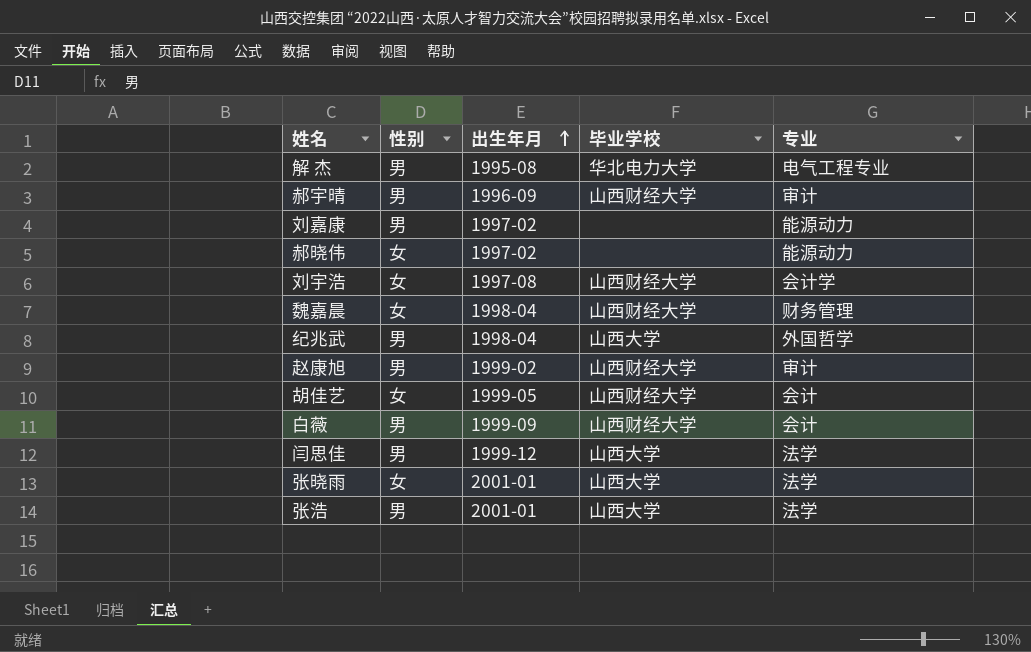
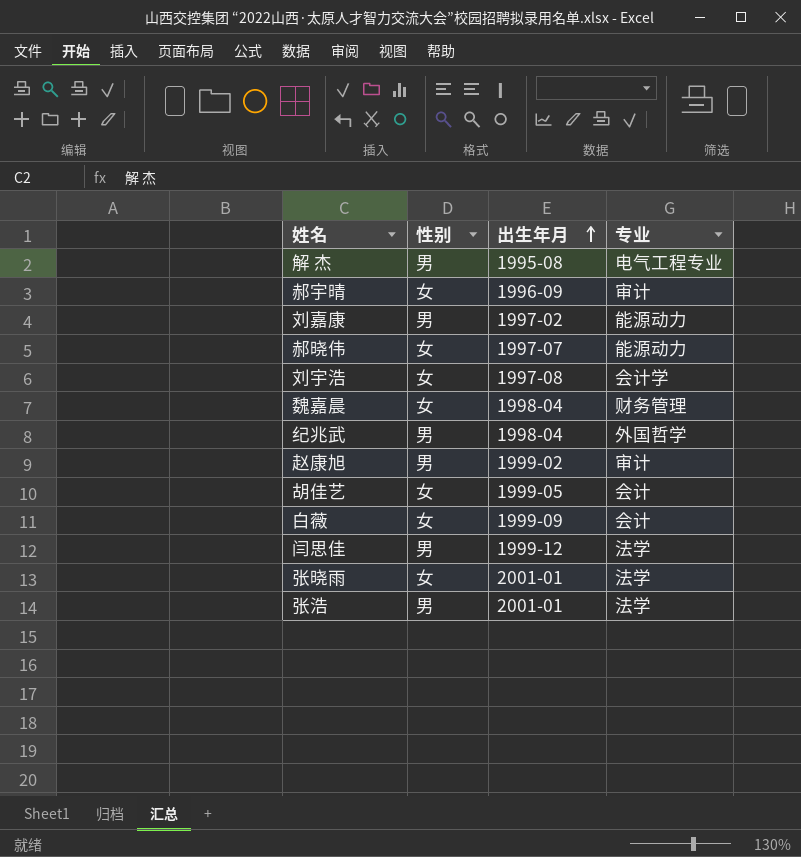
column 毕业学校 | position: 4 -> none
郝宇晴 | 性别: 男 -> 女
郝晓伟 | 出生年月: 1997-02 -> 1997-07
白薇 | 性别: 男 -> 女

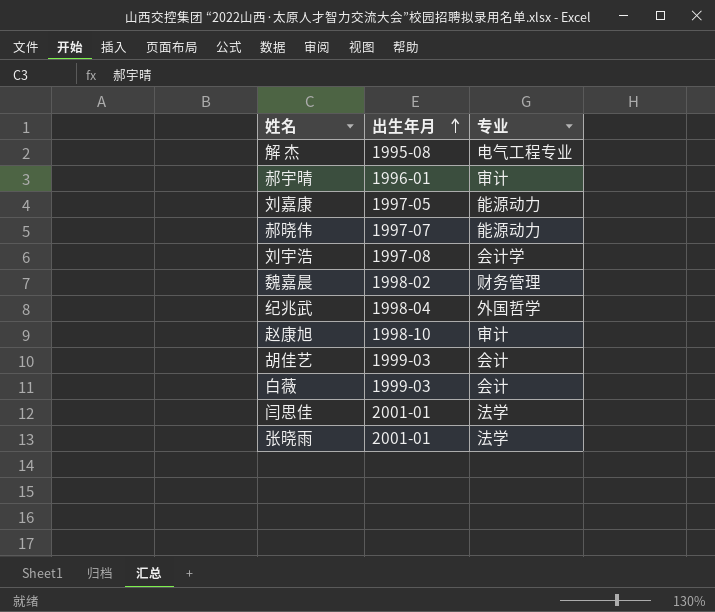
column 性别 | position: 2 -> none
row 张浩: 男 | 2001-01 | 法学 -> none
郝宇晴 | 出生年月: 1996-09 -> 1996-01
刘嘉康 | 出生年月: 1997-02 -> 1997-05
魏嘉晨 | 出生年月: 1998-04 -> 1998-02
赵康旭 | 出生年月: 1999-02 -> 1998-10
胡佳艺 | 出生年月: 1999-05 -> 1999-03
白薇 | 出生年月: 1999-09 -> 1999-03
闫思佳 | 出生年月: 1999-12 -> 2001-01

